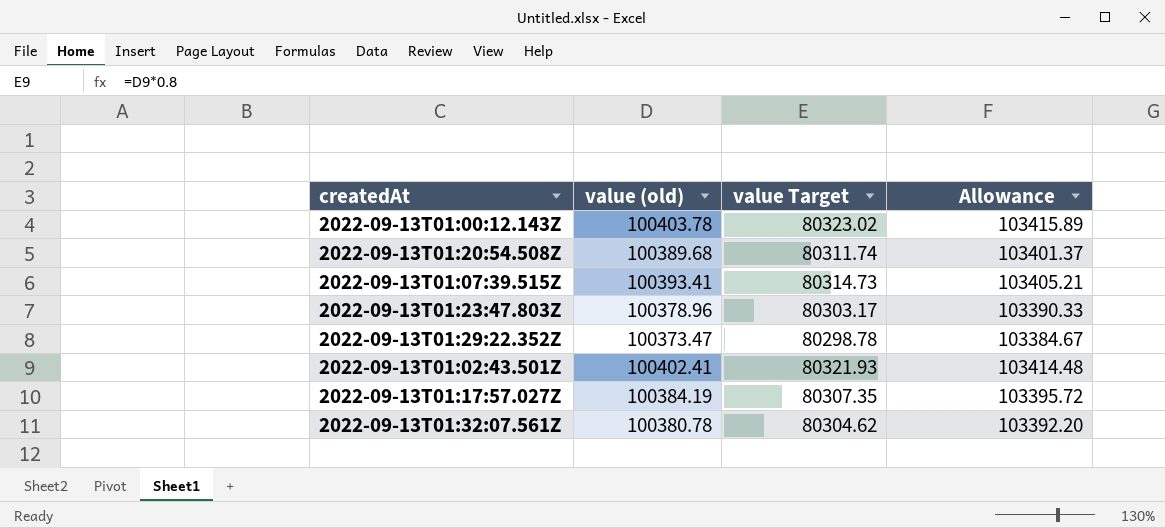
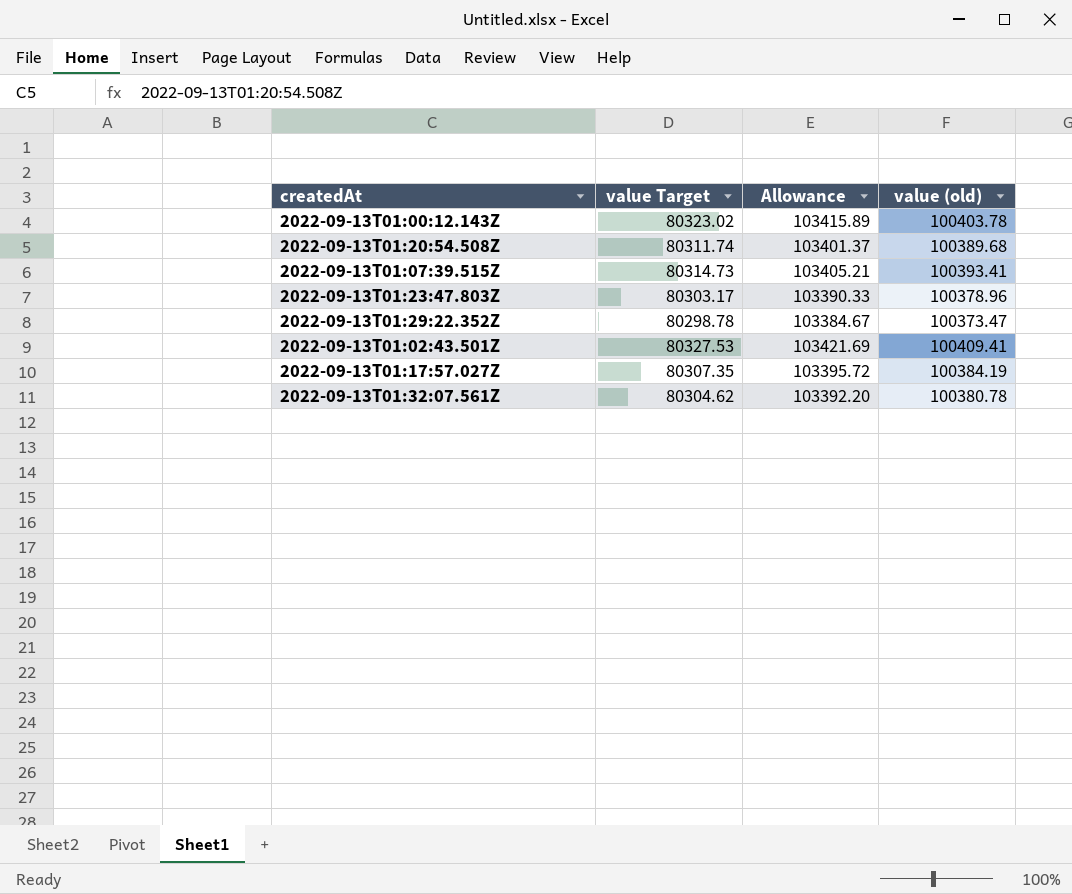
column value (old) | position: 2 -> 4
2022-09-13T01:02:43.501Z | value Target: 80321.93 -> 80327.53
2022-09-13T01:02:43.501Z | Allowance: 103414.48 -> 103421.69
2022-09-13T01:02:43.501Z | value (old): 100402.41 -> 100409.41

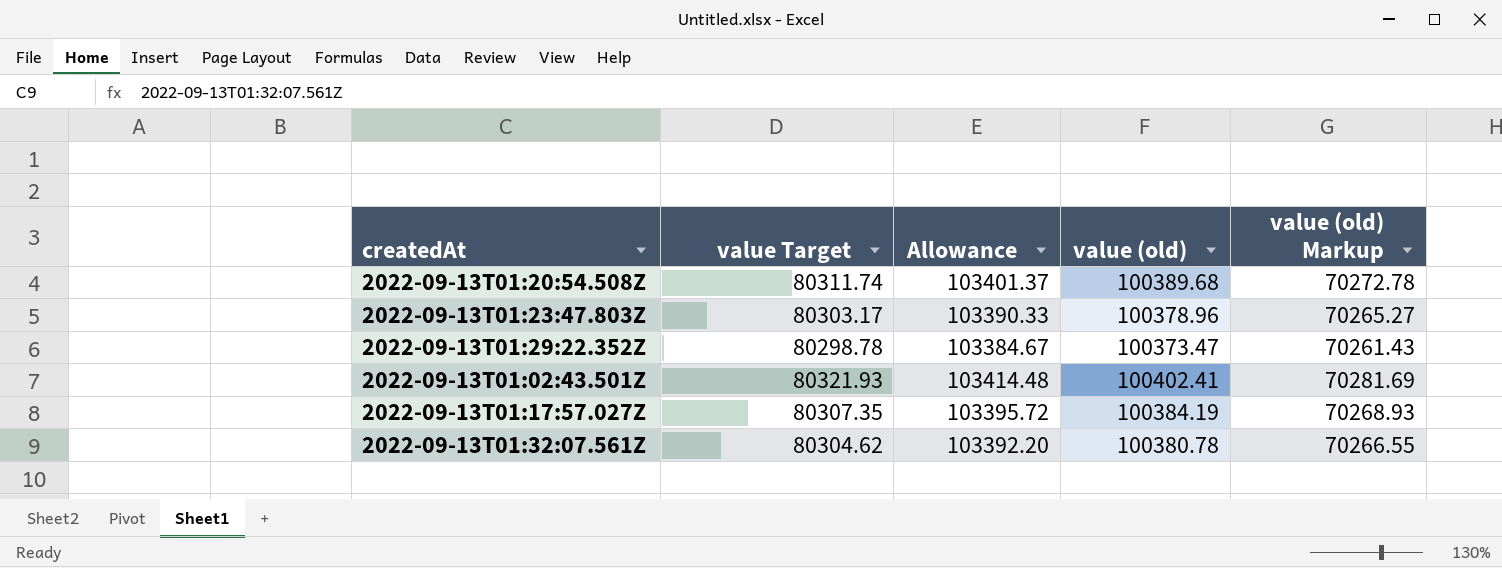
column value (old) Markup | formula: none -> [value (old)] * 0.7
row 2022-09-13T01:00:12.143Z: 80323.02 | 103415.89 | 100403.78 -> none
row 2022-09-13T01:07:39.515Z: 80314.73 | 103405.21 | 100393.41 -> none
2022-09-13T01:02:43.501Z | value Target: 80327.53 -> 80321.93
2022-09-13T01:02:43.501Z | Allowance: 103421.69 -> 103414.48
2022-09-13T01:02:43.501Z | value (old): 100409.41 -> 100402.41

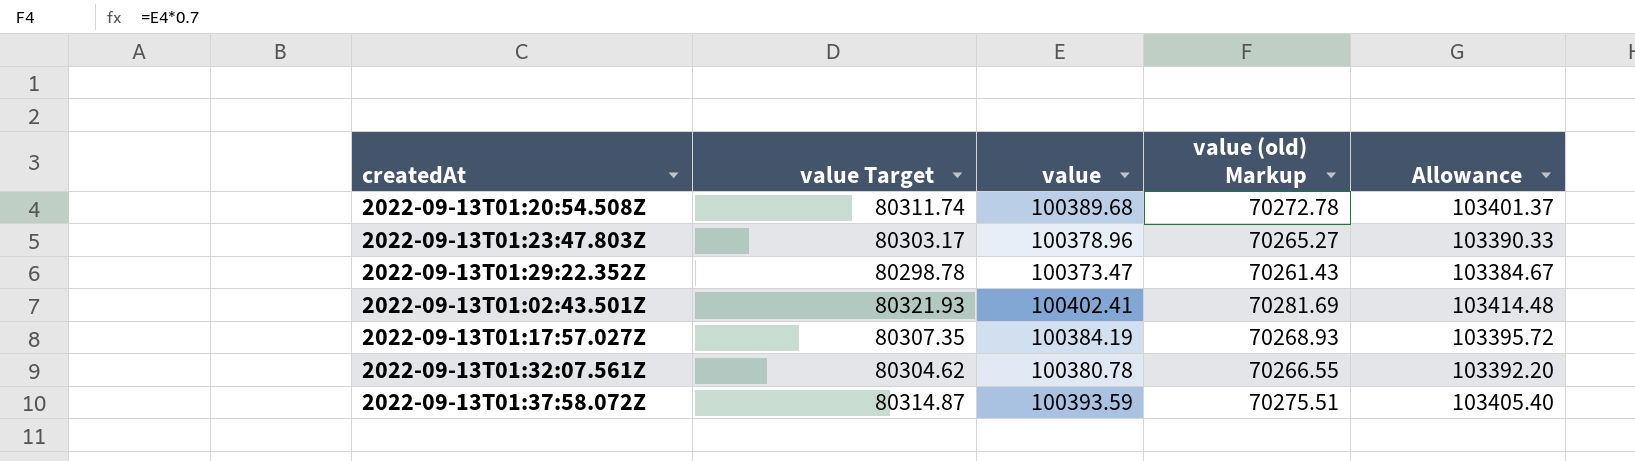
column name: value (old) -> value
column Allowance | position: 3 -> 5
row 2022-09-13T01:37:58.072Z: none -> 80314.87 | 100393.59 | 70275.51 | 103405.40

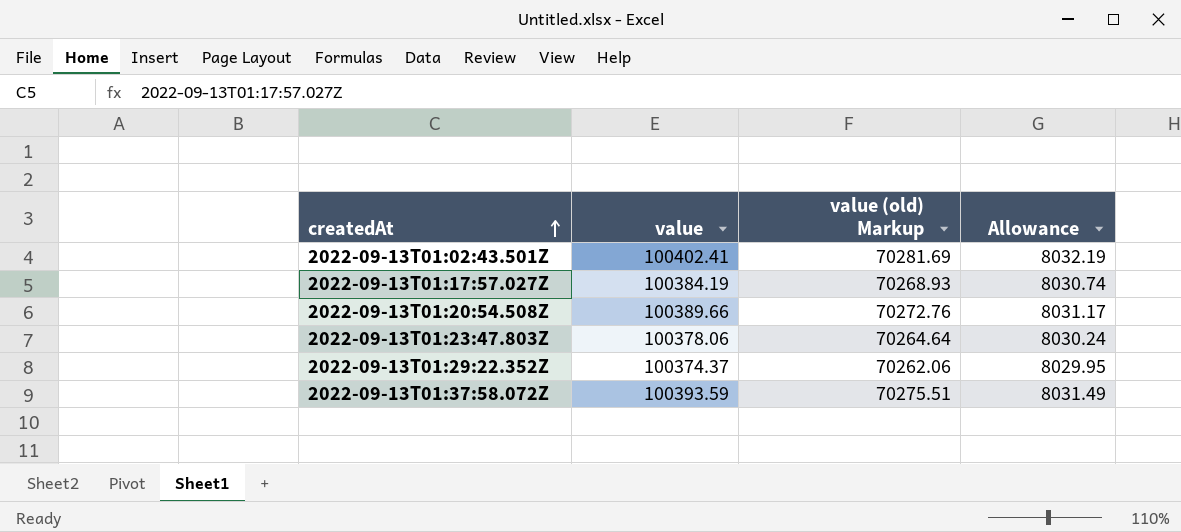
row order: none -> createdAt ascending
column value Target | formula: [value] * 0.8 -> none
column Allowance | formula: [value] * 1.03 -> [value] * 0.08
row 2022-09-13T01:32:07.561Z: 80304.62 | 100380.78 | 70266.55 | 103392.20 -> none
2022-09-13T01:20:54.508Z | value: 100389.68 -> 100389.66
2022-09-13T01:20:54.508Z | value (old) Markup: 70272.78 -> 70272.76
2022-09-13T01:23:47.803Z | value: 100378.96 -> 100378.06
2022-09-13T01:23:47.803Z | value (old) Markup: 70265.27 -> 70264.64
2022-09-13T01:29:22.352Z | value: 100373.47 -> 100374.37
2022-09-13T01:29:22.352Z | value (old) Markup: 70261.43 -> 70262.06

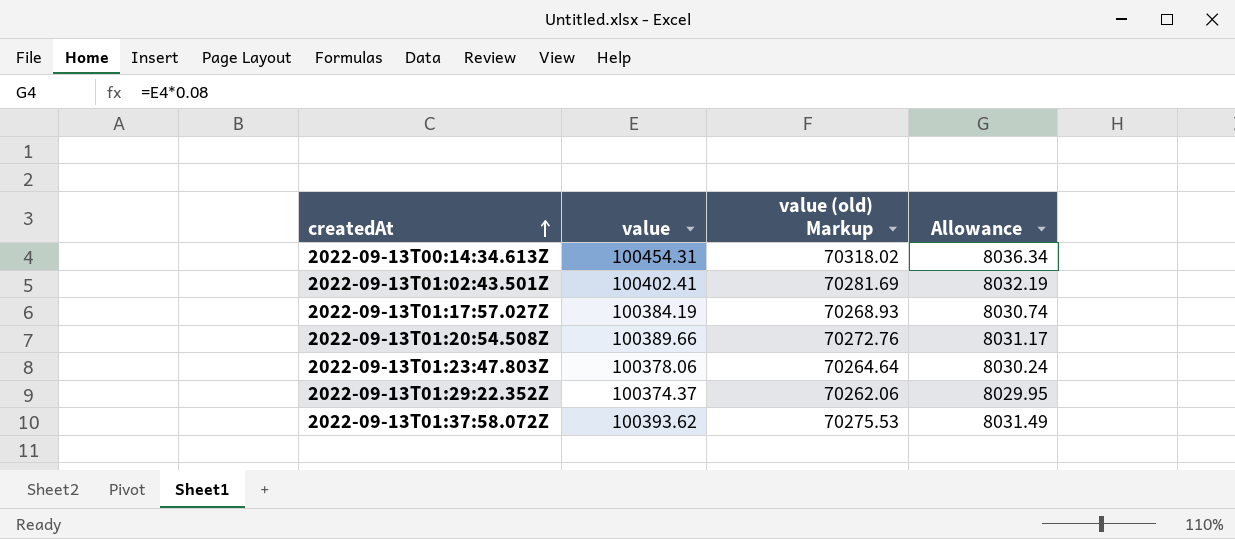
row 2022-09-13T00:14:34.613Z: none -> 100454.31 | 70318.02 | 8036.34
2022-09-13T01:37:58.072Z | value: 100393.59 -> 100393.62
2022-09-13T01:37:58.072Z | value (old) Markup: 70275.51 -> 70275.53

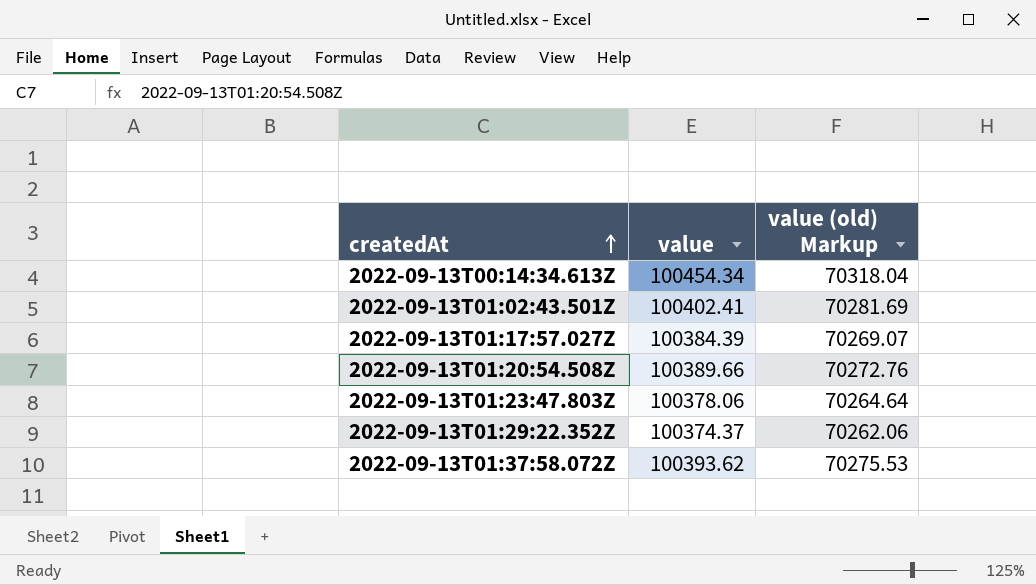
column Allowance | formula: [value] * 0.08 -> none
2022-09-13T00:14:34.613Z | value: 100454.31 -> 100454.34
2022-09-13T00:14:34.613Z | value (old) Markup: 70318.02 -> 70318.04
2022-09-13T01:17:57.027Z | value: 100384.19 -> 100384.39
2022-09-13T01:17:57.027Z | value (old) Markup: 70268.93 -> 70269.07

